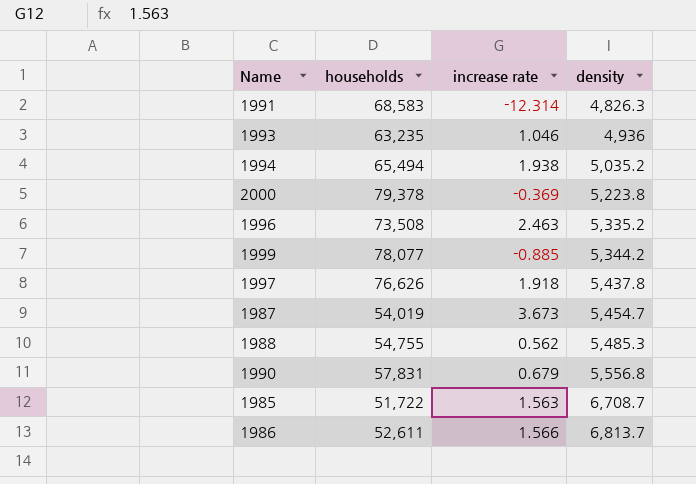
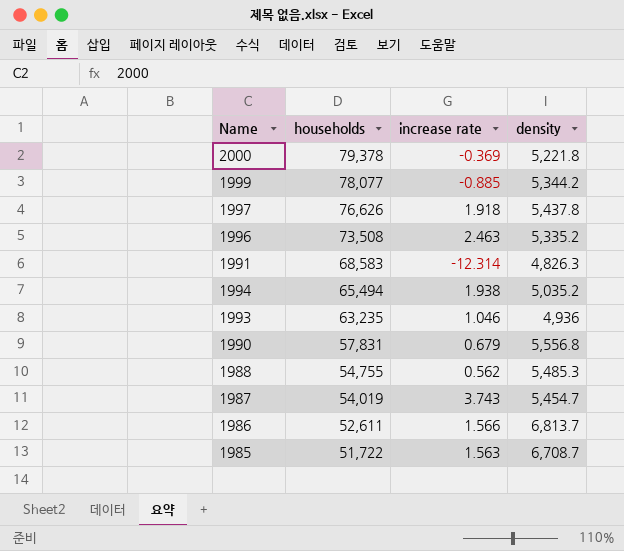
row order: density ascending -> households descending
2000 | density: 5,223.8 -> 5,221.8
1987 | increase rate: 3.673 -> 3.743

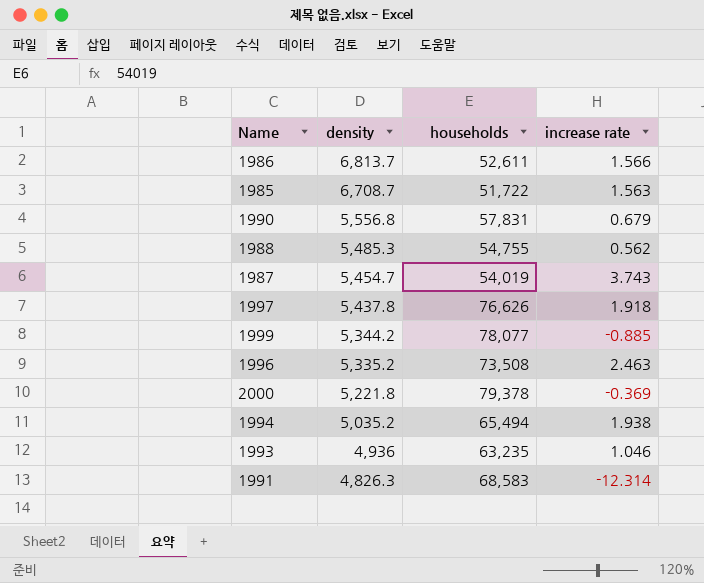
row order: households descending -> density descending
column density | position: 4 -> 2

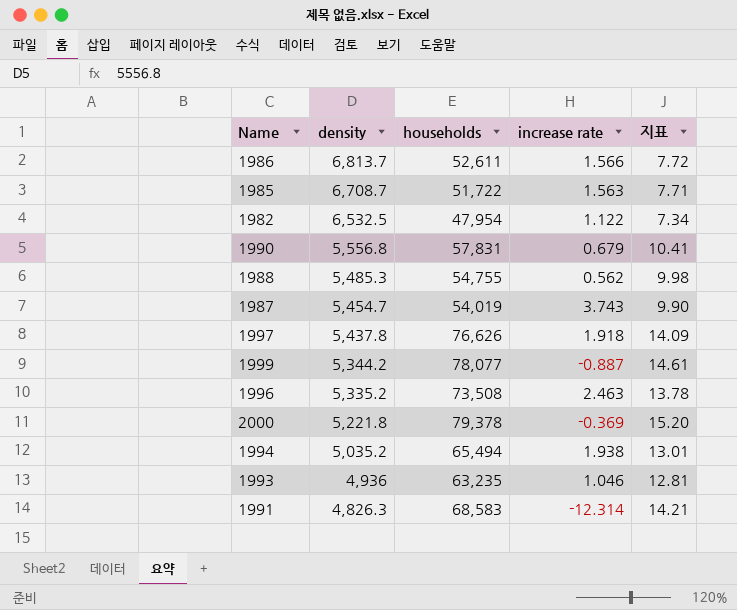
column 지표 | formula: none -> [households] / [density]
row 1982: none -> 6,532.5 | 47,954 | 1.122 | 7.34
1999 | increase rate: -0.885 -> -0.887

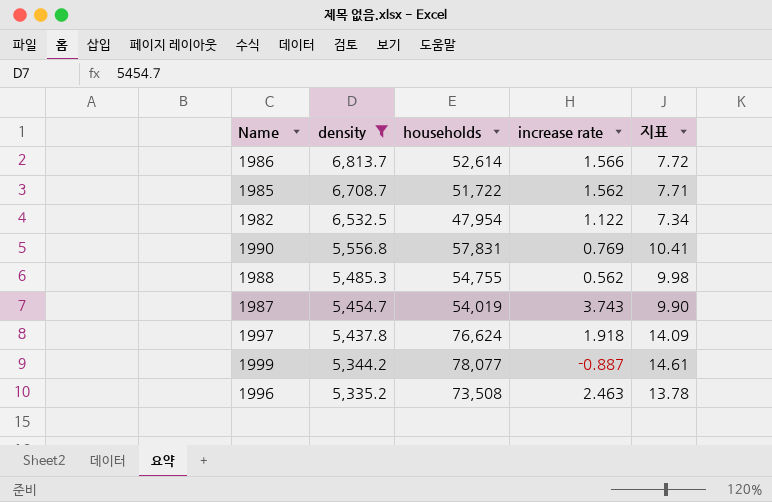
filter: none -> density >= 5,335.2
1986 | households: 52,611 -> 52,614
1985 | increase rate: 1.563 -> 1.562
1990 | increase rate: 0.679 -> 0.769
1997 | households: 76,626 -> 76,624

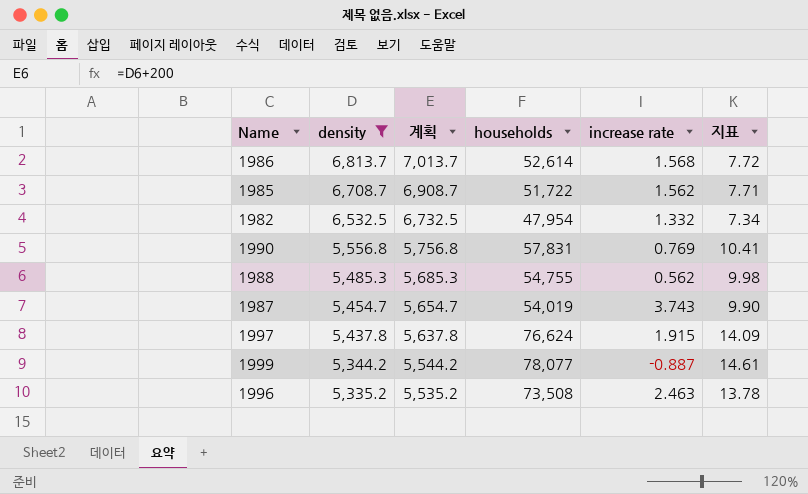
column 계획 | formula: none -> [density] + 200
1986 | increase rate: 1.566 -> 1.568
1982 | increase rate: 1.122 -> 1.332
1997 | increase rate: 1.918 -> 1.915

